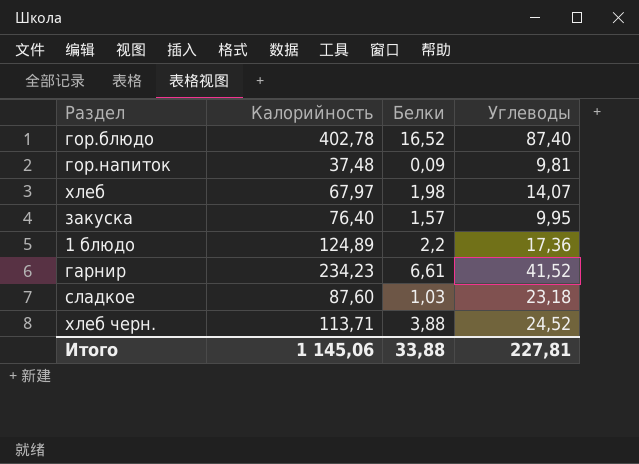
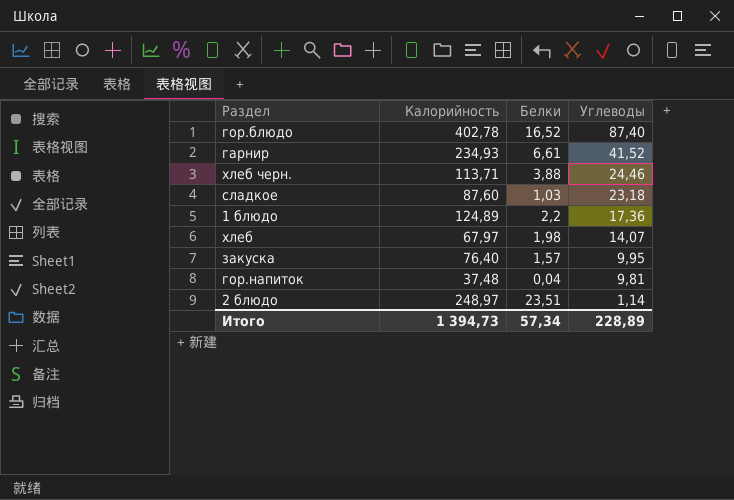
row order: none -> Углеводы descending
гарнир | Калорийность: 234,23 -> 234,93
хлеб черн. | Углеводы: 24,52 -> 24,46
гор.напиток | Белки: 0,09 -> 0,04
row 2 блюдо: none -> 248,97 | 23,51 | 1,14
Итого | Калорийность: 1 145,06 -> 1 394,73
Итого | Белки: 33,88 -> 57,34
Итого | Углеводы: 227,81 -> 228,89

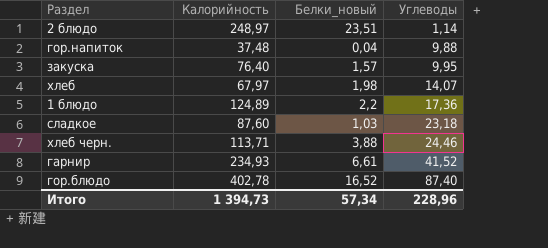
row order: Углеводы descending -> Углеводы ascending
column name: Белки -> Белки_новый
гор.напиток | Углеводы: 9,81 -> 9,88
Итого | Углеводы: 228,89 -> 228,96

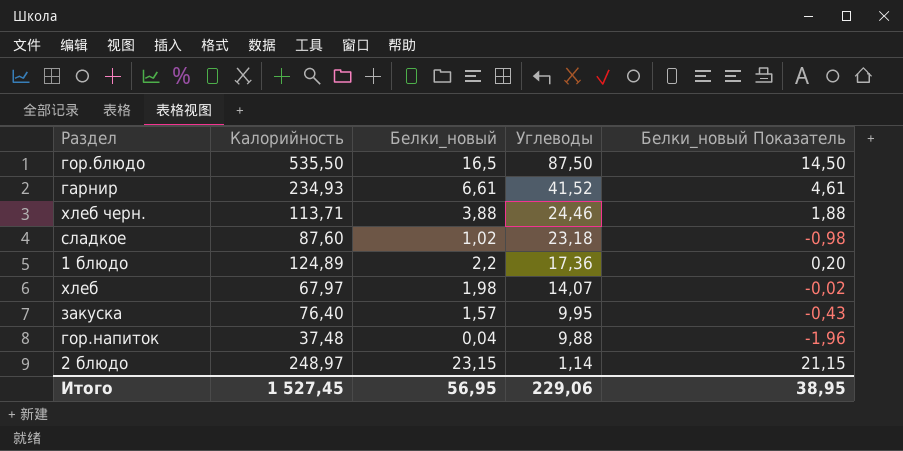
row order: Углеводы ascending -> Углеводы descending
column Белки_новый Показатель | formula: none -> [Белки_новый] - 2
гор.блюдо | Калорийность: 402,78 -> 535,50
гор.блюдо | Белки_новый: 16,52 -> 16,5
гор.блюдо | Углеводы: 87,40 -> 87,50
сладкое | Белки_новый: 1,03 -> 1,02
2 блюдо | Белки_новый: 23,51 -> 23,15
Итого | Калорийность: 1 394,73 -> 1 527,45
Итого | Белки_новый: 57,34 -> 56,95
Итого | Углеводы: 228,96 -> 229,06

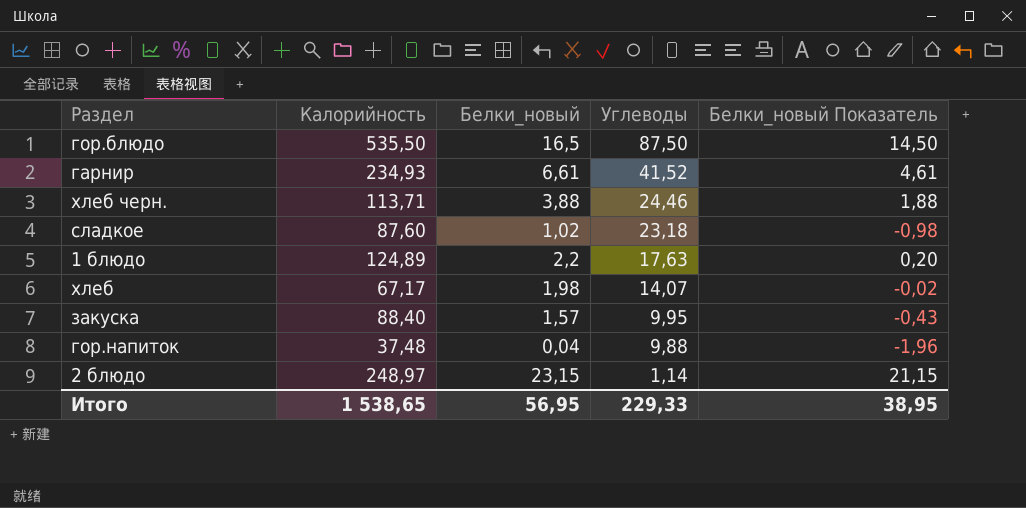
1 блюдо | Углеводы: 17,36 -> 17,63
хлеб | Калорийность: 67,97 -> 67,17
закуска | Калорийность: 76,40 -> 88,40
Итого | Калорийность: 1 527,45 -> 1 538,65
Итого | Углеводы: 229,06 -> 229,33

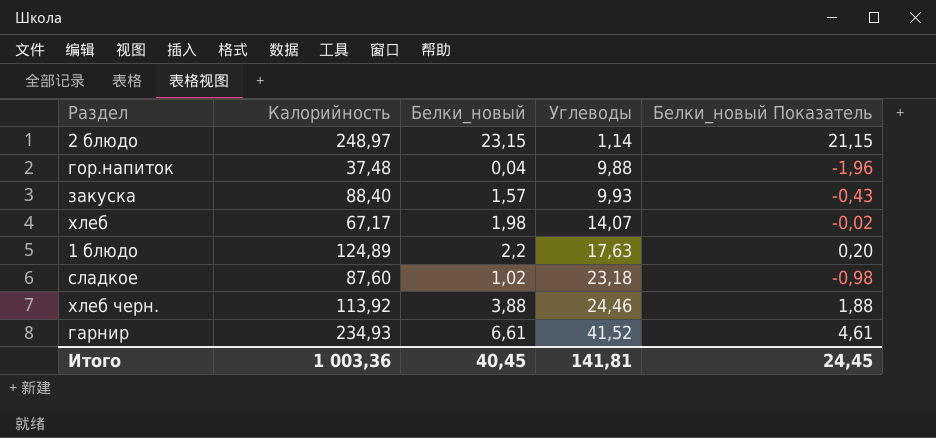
row order: Углеводы descending -> Углеводы ascending
row гор.блюдо: 535,50 | 16,5 | 87,50 | 14,50 -> none
закуска | Углеводы: 9,95 -> 9,93
хлеб черн. | Калорийность: 113,71 -> 113,92
Итого | Калорийность: 1 538,65 -> 1 003,36
Итого | Белки_новый: 56,95 -> 40,45
Итого | Углеводы: 229,33 -> 141,81
Итого | Белки_новый Показатель: 38,95 -> 24,45

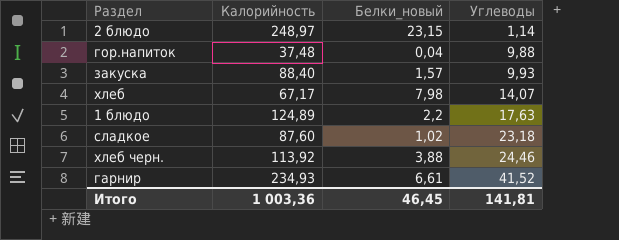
column Белки_новый Показатель | formula: [Белки_новый] - 2 -> none
хлеб | Белки_новый: 1,98 -> 7,98
Итого | Белки_новый: 40,45 -> 46,45

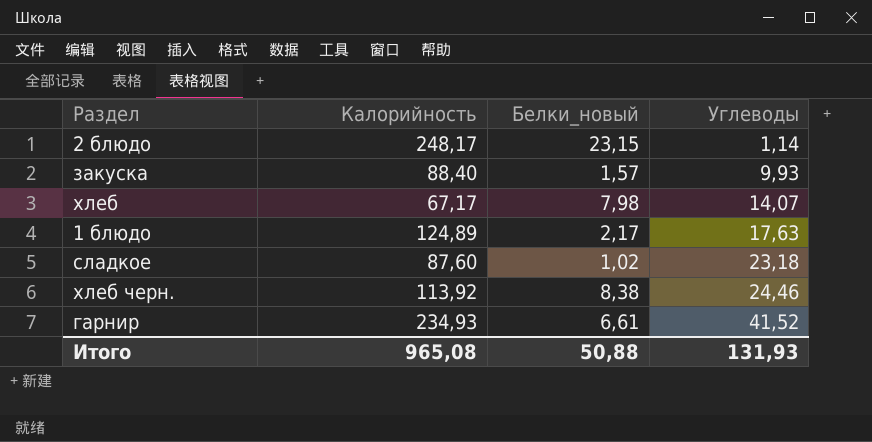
row гор.напиток: 37,48 | 0,04 | 9,88 -> none
2 блюдо | Калорийность: 248,97 -> 248,17
1 блюдо | Белки_новый: 2,2 -> 2,17
хлеб черн. | Белки_новый: 3,88 -> 8,38
Итого | Калорийность: 1 003,36 -> 965,08
Итого | Белки_новый: 46,45 -> 50,88
Итого | Углеводы: 141,81 -> 131,93

